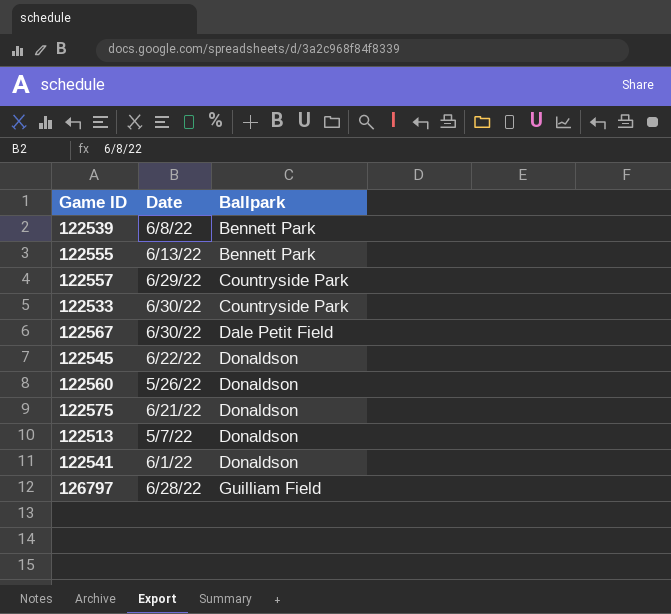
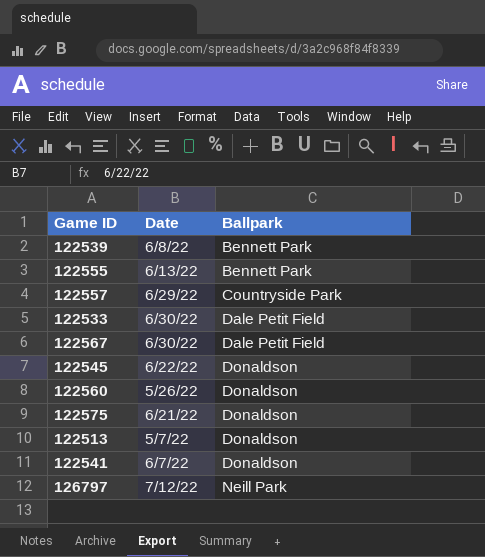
122533 | Ballpark: Countryside Park -> Dale Petit Field
122541 | Date: 6/1/22 -> 6/7/22
126797 | Date: 6/28/22 -> 7/12/22
126797 | Ballpark: Guilliam Field -> Neill Park

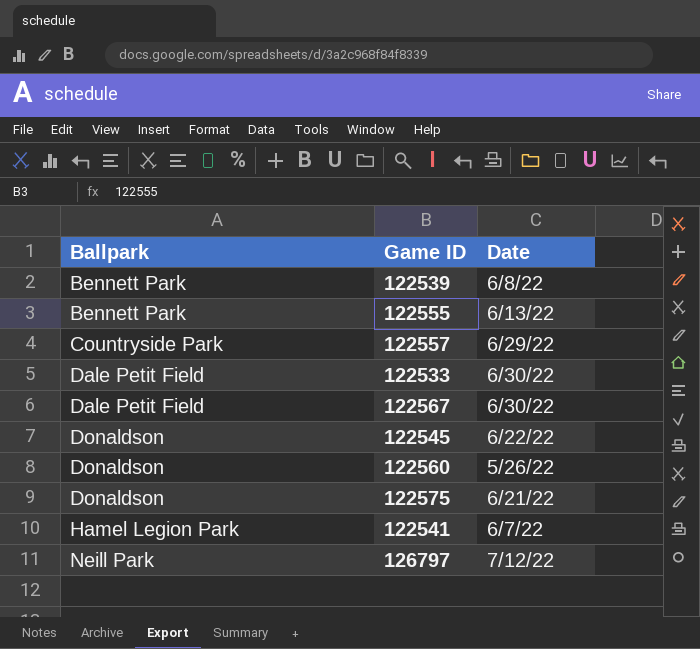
column Ballpark | position: 3 -> 1
row 122513: 5/7/22 | Donaldson -> none
122541 | Ballpark: Donaldson -> Hamel Legion Park

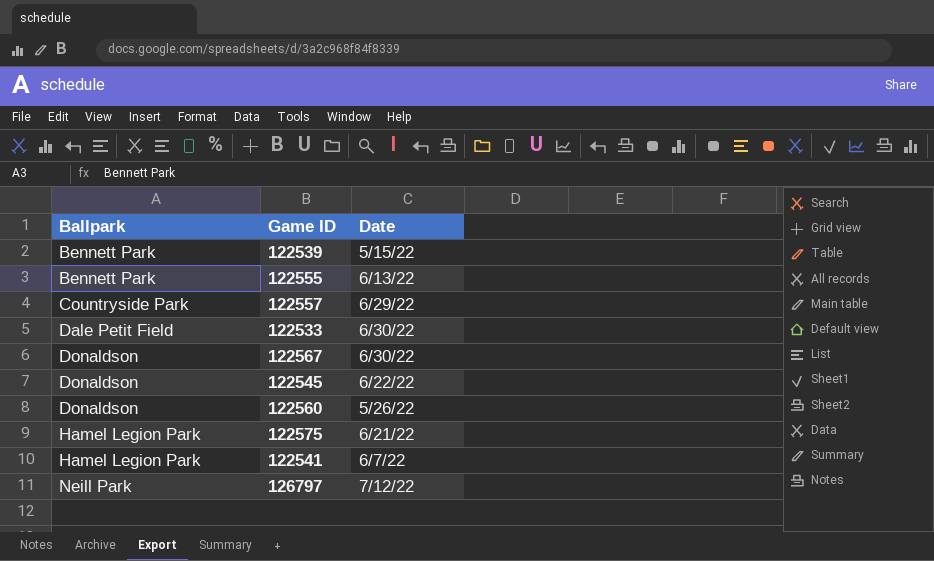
122539 | Date: 6/8/22 -> 5/15/22
122567 | Ballpark: Dale Petit Field -> Donaldson
122575 | Ballpark: Donaldson -> Hamel Legion Park

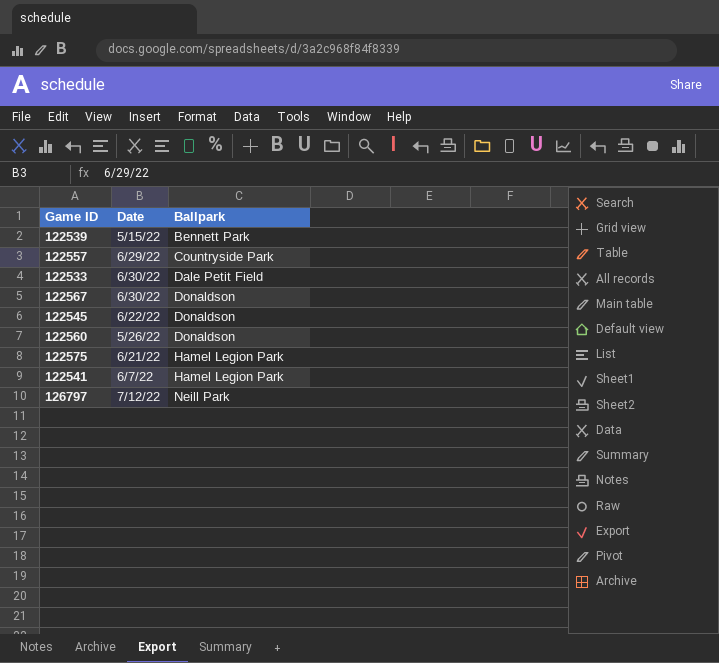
column Ballpark | position: 1 -> 3
row 122555: Bennett Park | 6/13/22 -> none

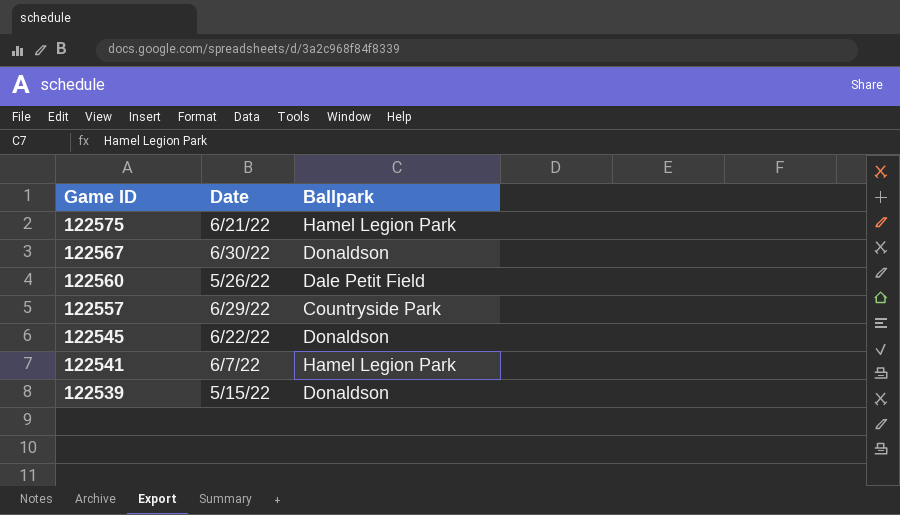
row order: Ballpark ascending -> Game ID descending
row 122533: 6/30/22 | Dale Petit Field -> none
row 126797: 7/12/22 | Neill Park -> none
122560 | Ballpark: Donaldson -> Dale Petit Field
122539 | Ballpark: Bennett Park -> Donaldson

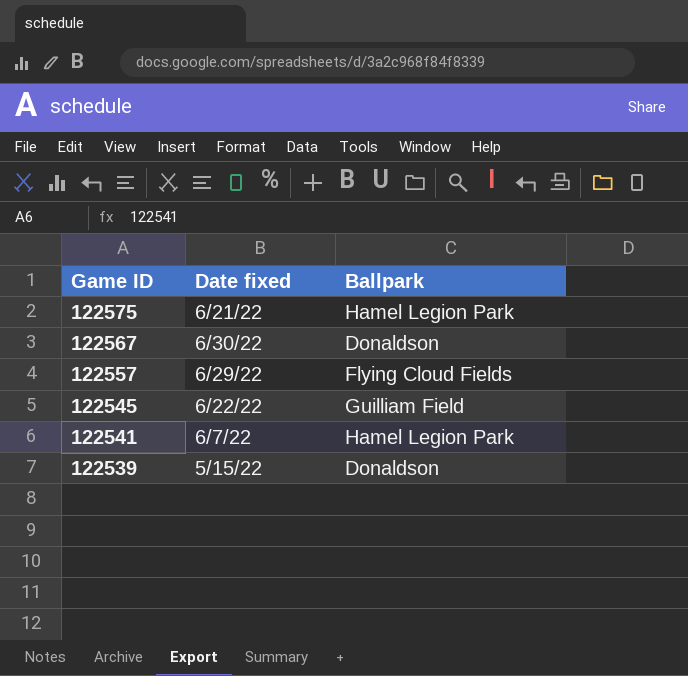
column name: Date -> Date fixed
row 122560: 5/26/22 | Dale Petit Field -> none
122557 | Ballpark: Countryside Park -> Flying Cloud Fields
122545 | Ballpark: Donaldson -> Guilliam Field

